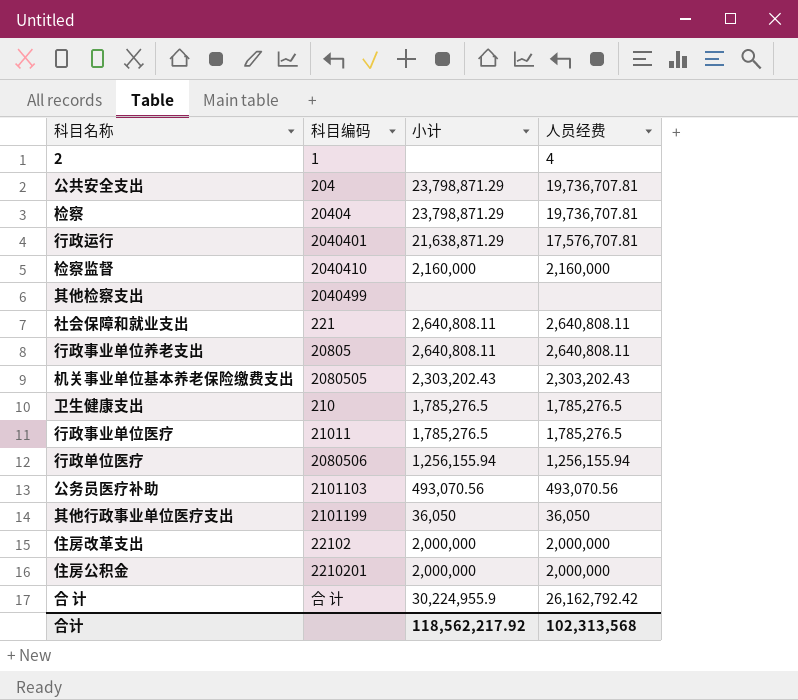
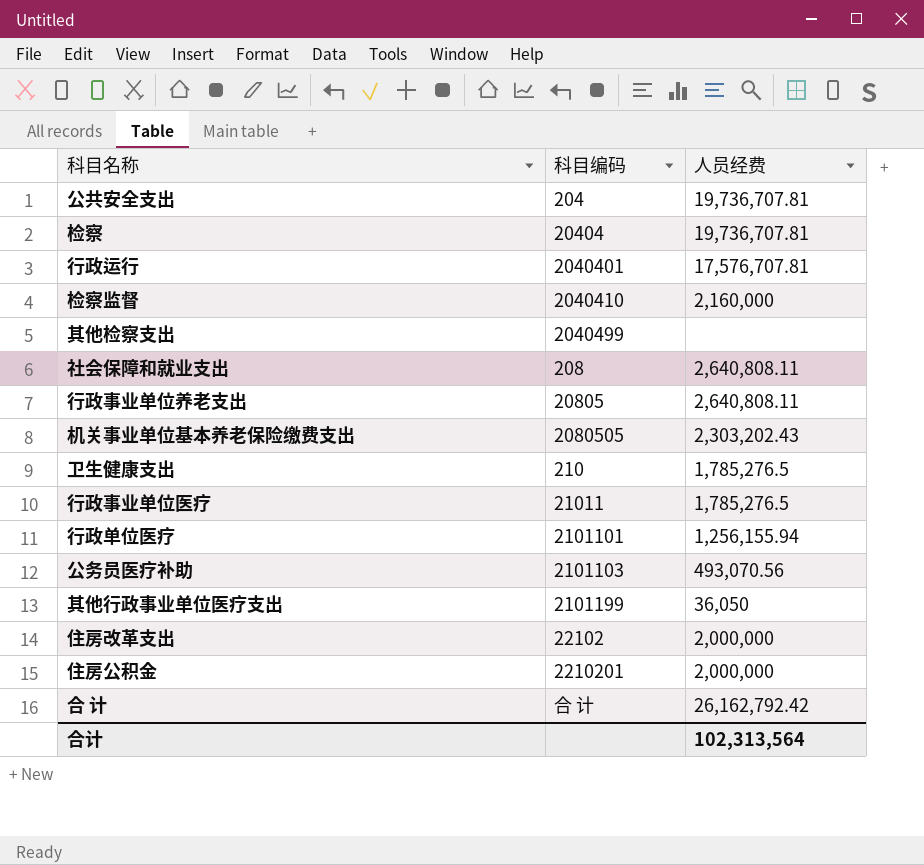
column 小计 | position: 3 -> none
row 2: 1 | none | 4 -> none
社会保障和就业支出 | 科目编码: 221 -> 208
行政单位医疗 | 科目编码: 2080506 -> 2101101
合计 | 人员经费: 102,313,568 -> 102,313,564

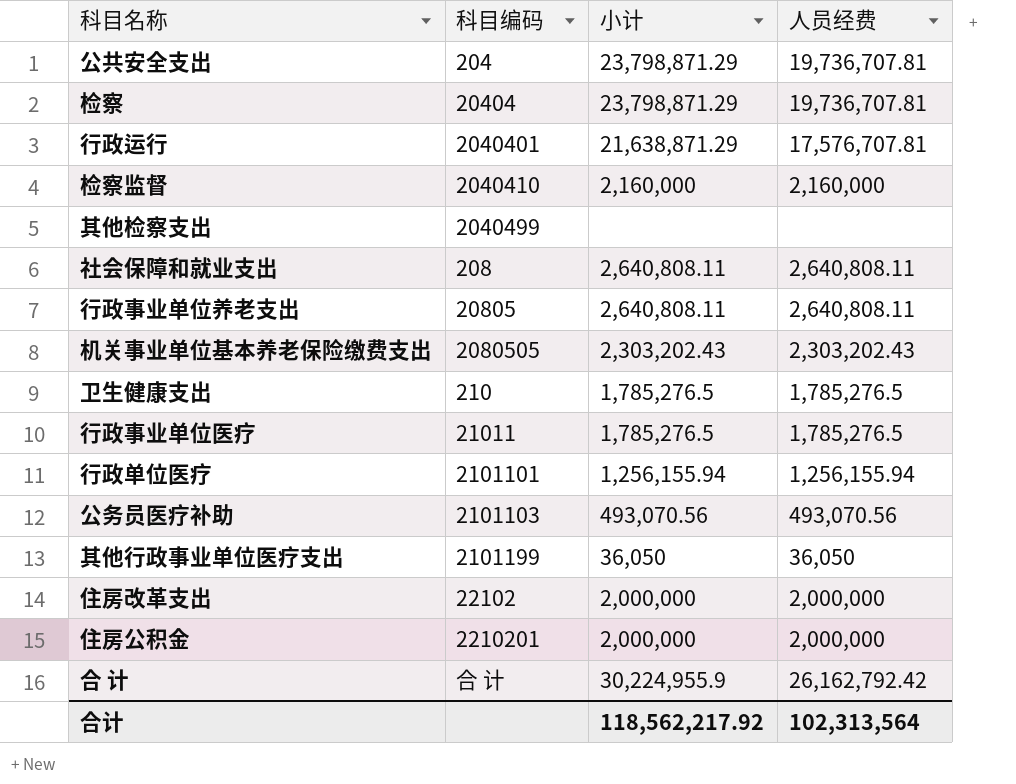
column 小计 | position: none -> 3

